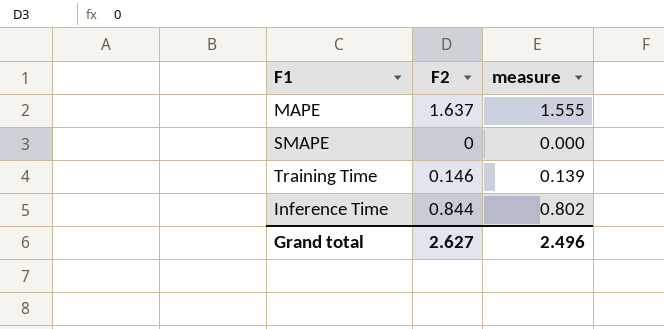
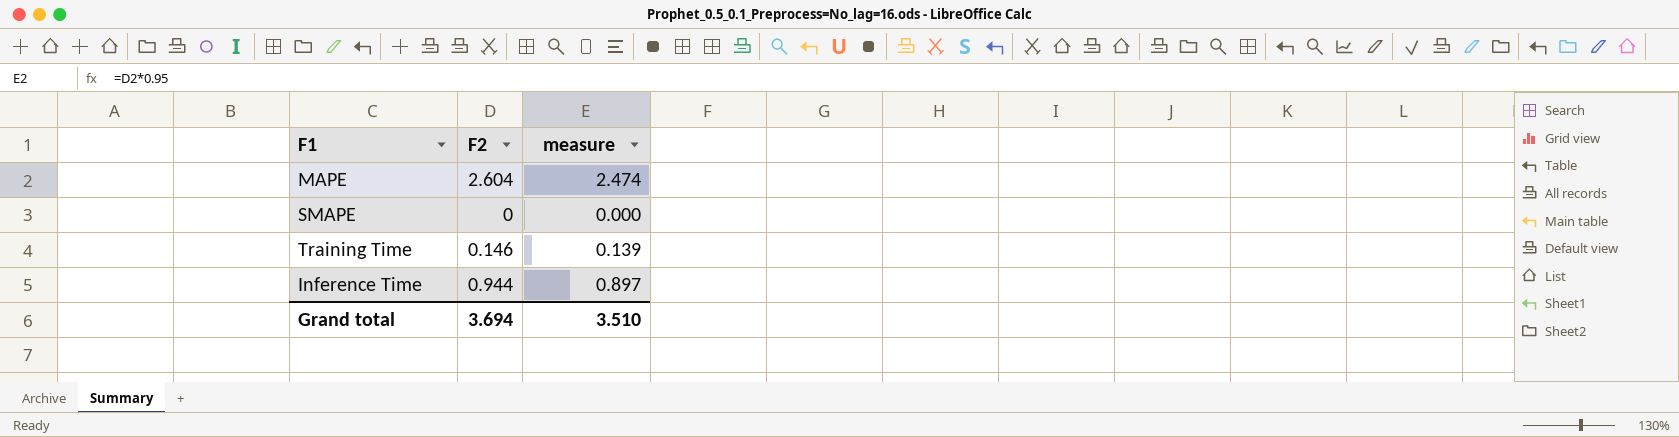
MAPE | F2: 1.637 -> 2.604
MAPE | measure: 1.555 -> 2.474
Inference Time | F2: 0.844 -> 0.944
Inference Time | measure: 0.802 -> 0.897
Grand total | F2: 2.627 -> 3.694
Grand total | measure: 2.496 -> 3.510

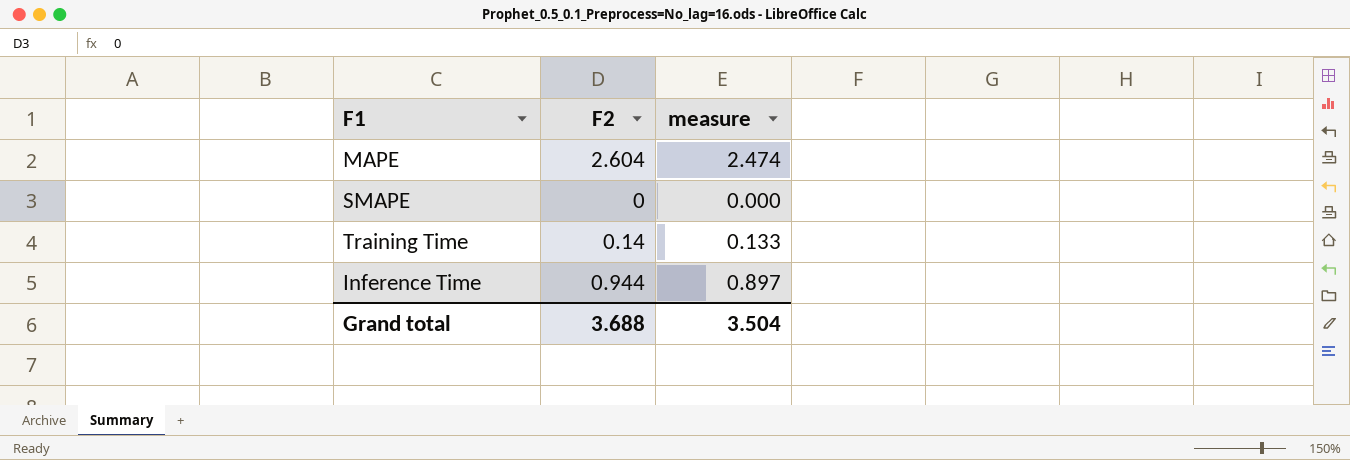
Training Time | F2: 0.146 -> 0.14
Training Time | measure: 0.139 -> 0.133
Grand total | F2: 3.694 -> 3.688
Grand total | measure: 3.510 -> 3.504

